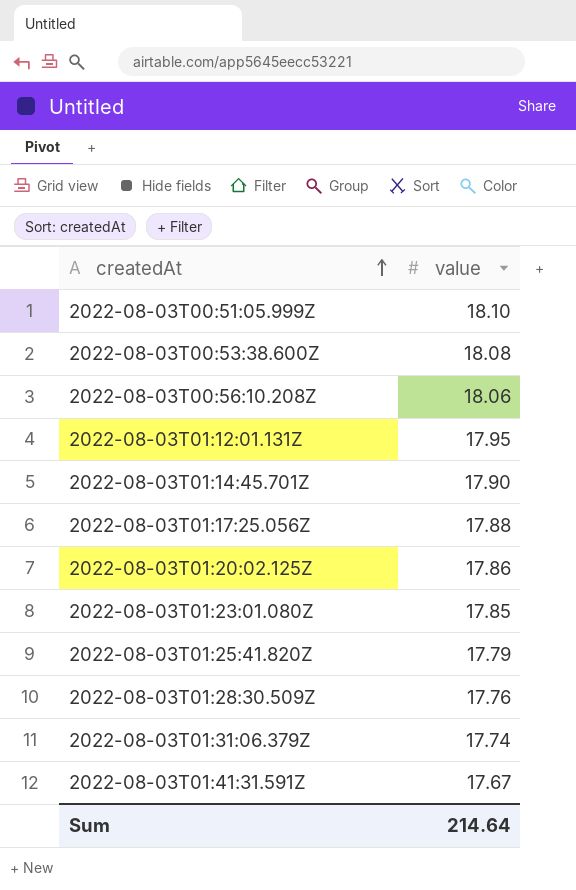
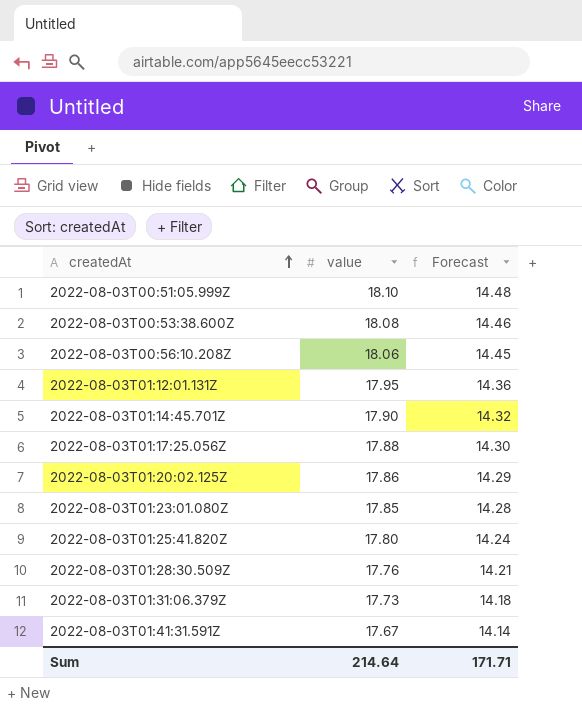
column Forecast | formula: none -> [value] * 0.8
2022-08-03T01:25:41.820Z | value: 17.79 -> 17.80
2022-08-03T01:31:06.379Z | value: 17.74 -> 17.73

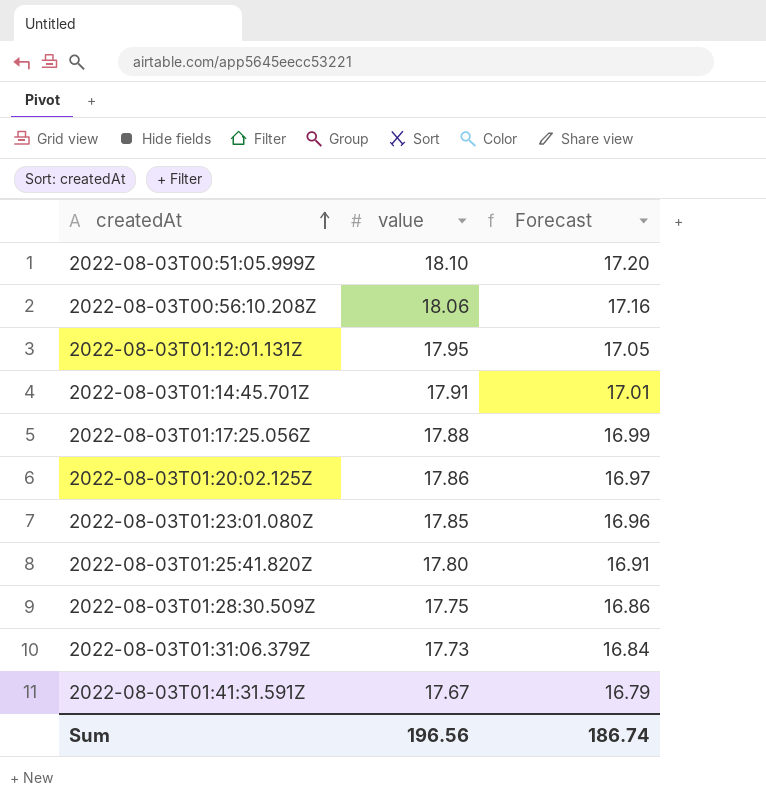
column Forecast | formula: [value] * 0.8 -> [value] * 0.95
row 2022-08-03T00:53:38.600Z: 18.08 | 14.46 -> none
2022-08-03T01:14:45.701Z | value: 17.90 -> 17.91
2022-08-03T01:28:30.509Z | value: 17.76 -> 17.75
Sum | value: 214.64 -> 196.56
Sum | Forecast: 171.71 -> 186.74

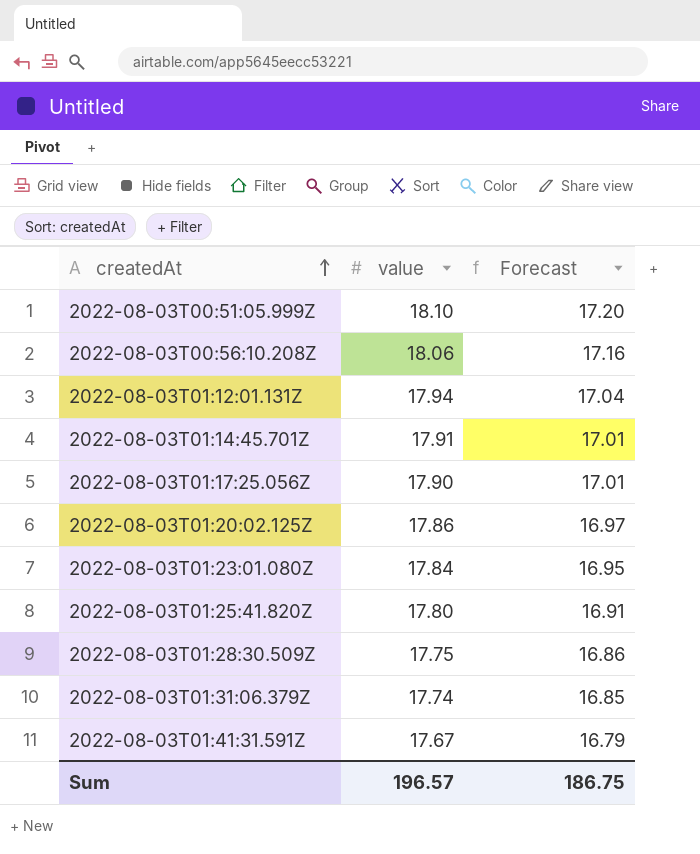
2022-08-03T01:12:01.131Z | value: 17.95 -> 17.94
2022-08-03T01:12:01.131Z | Forecast: 17.05 -> 17.04
2022-08-03T01:17:25.056Z | value: 17.88 -> 17.90
2022-08-03T01:17:25.056Z | Forecast: 16.99 -> 17.01
2022-08-03T01:23:01.080Z | value: 17.85 -> 17.84
2022-08-03T01:23:01.080Z | Forecast: 16.96 -> 16.95
2022-08-03T01:31:06.379Z | value: 17.73 -> 17.74
2022-08-03T01:31:06.379Z | Forecast: 16.84 -> 16.85
Sum | value: 196.56 -> 196.57
Sum | Forecast: 186.74 -> 186.75

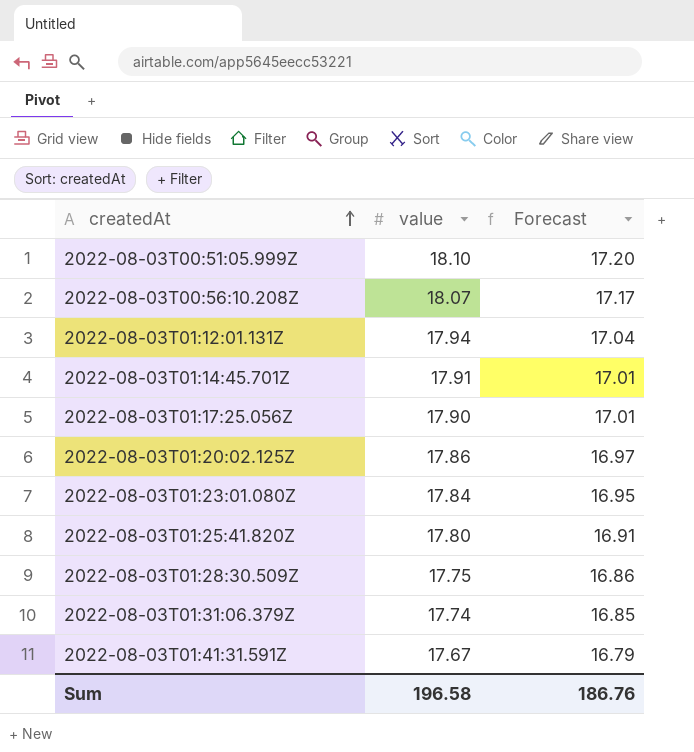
2022-08-03T00:56:10.208Z | value: 18.06 -> 18.07
2022-08-03T00:56:10.208Z | Forecast: 17.16 -> 17.17
Sum | value: 196.57 -> 196.58
Sum | Forecast: 186.75 -> 186.76

